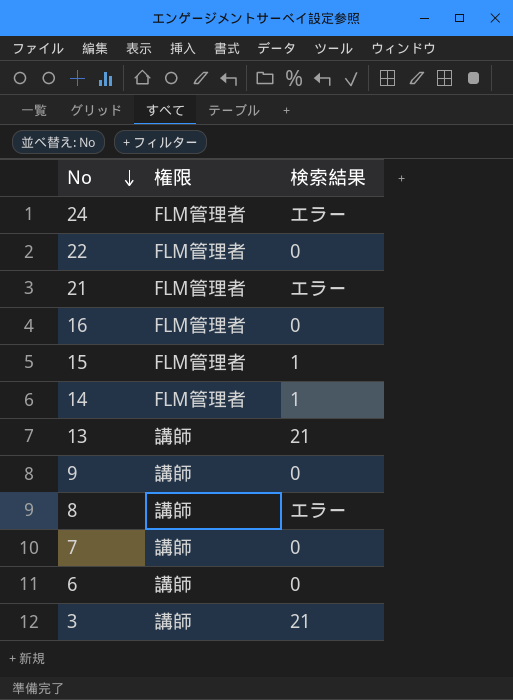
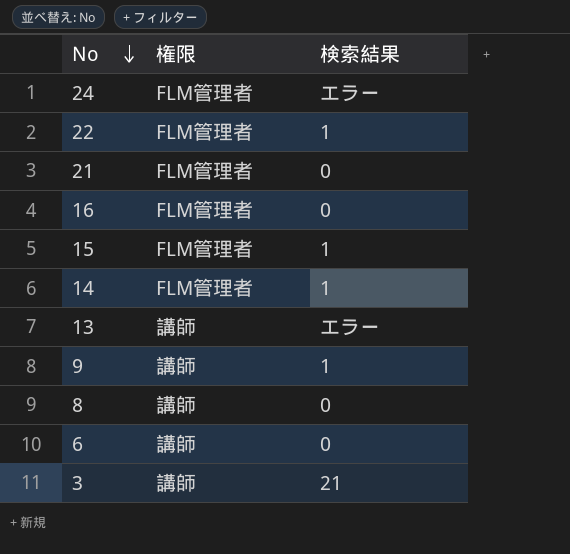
row 7: 講師 | 0 -> none
22 | 検索結果: 0 -> 1
21 | 検索結果: エラー -> 0
13 | 検索結果: 21 -> エラー
9 | 検索結果: 0 -> 1
8 | 検索結果: エラー -> 0

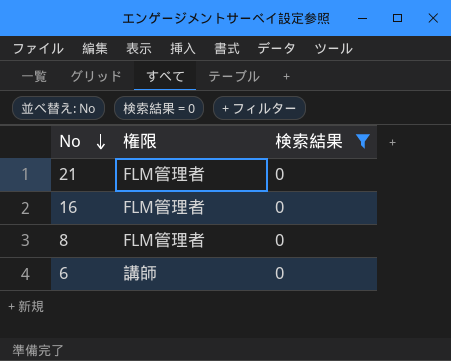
filter: none -> 検索結果 = 0
8 | 権限: 講師 -> FLM管理者

